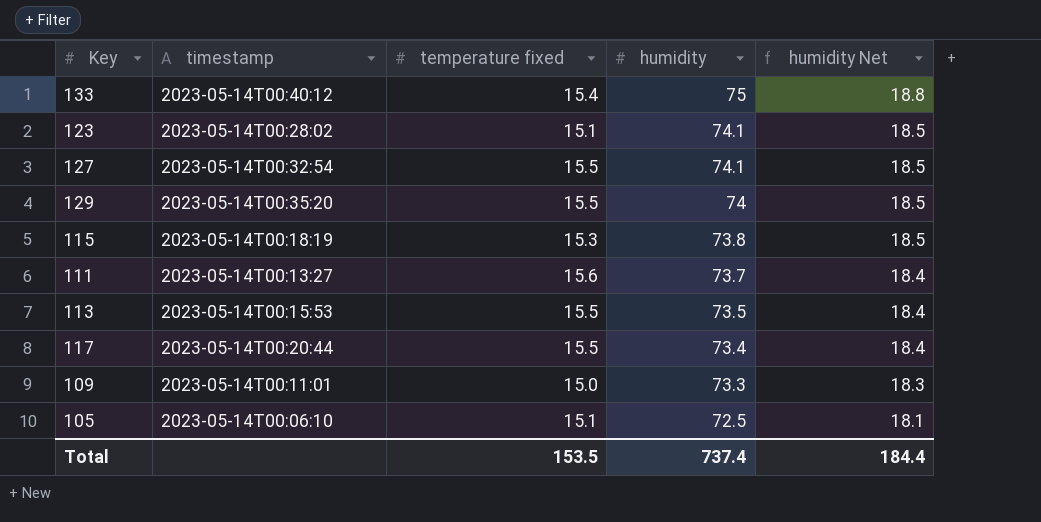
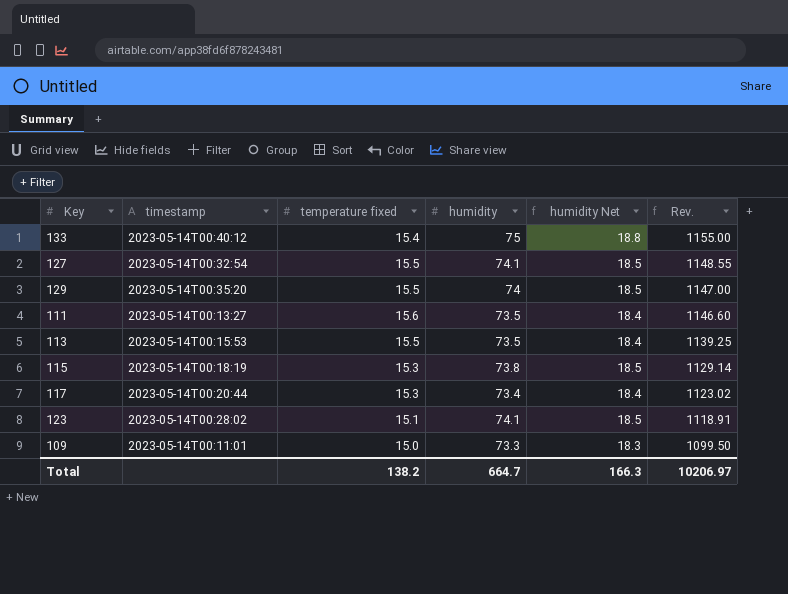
row order: humidity descending -> Rev. descending
column Rev. | formula: none -> [temperature fixed] * [humidity]
row 105: 2023-05-14T00:06:10 | 15.1 | 72.5 | 18.1 -> none
111 | humidity: 73.7 -> 73.5
117 | temperature fixed: 15.5 -> 15.3
Total | temperature fixed: 153.5 -> 138.2
Total | humidity: 737.4 -> 664.7
Total | humidity Net: 184.4 -> 166.3

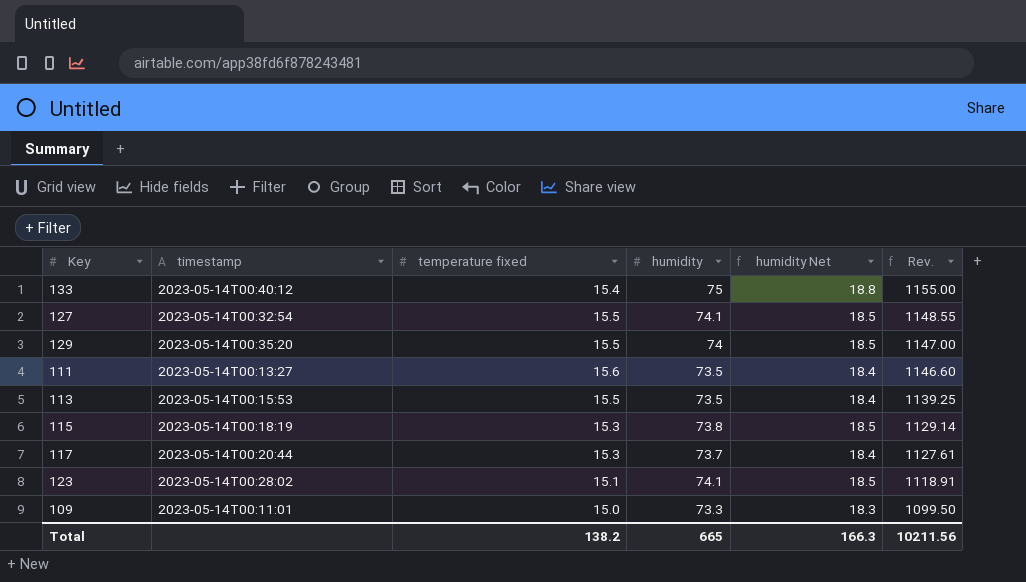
117 | humidity: 73.4 -> 73.7
117 | Rev.: 1123.02 -> 1127.61
Total | humidity: 664.7 -> 665
Total | Rev.: 10206.97 -> 10211.56

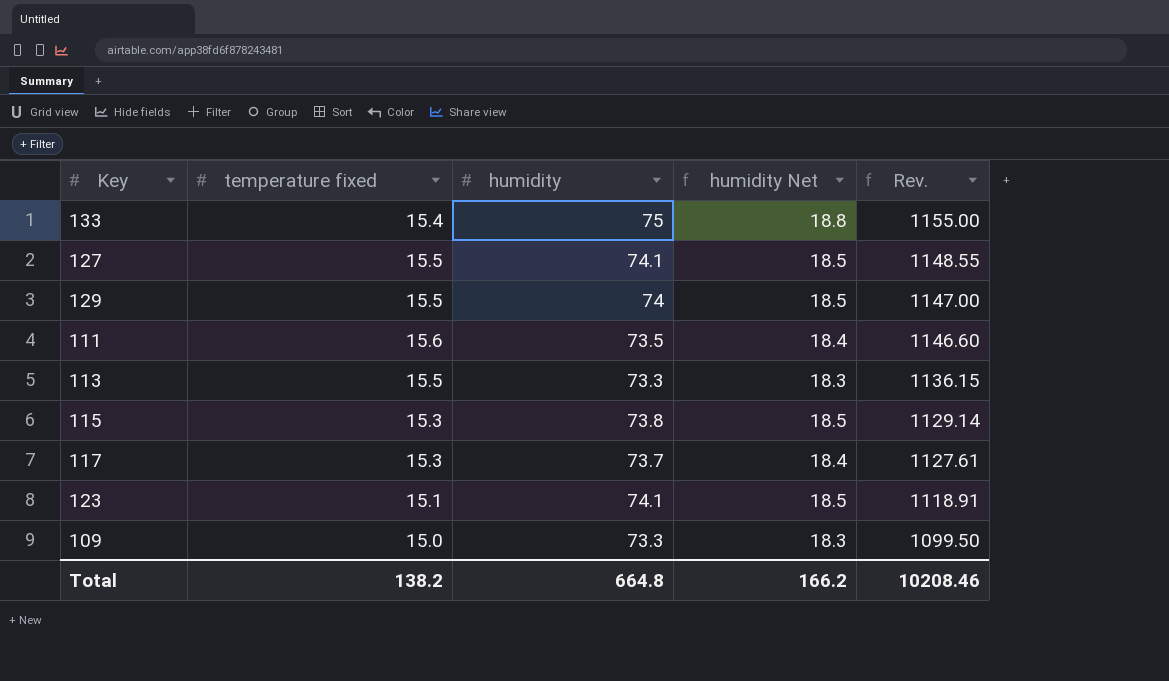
column timestamp | position: 2 -> none
113 | humidity: 73.5 -> 73.3
113 | humidity Net: 18.4 -> 18.3
113 | Rev.: 1139.25 -> 1136.15
Total | humidity: 665 -> 664.8
Total | humidity Net: 166.3 -> 166.2
Total | Rev.: 10211.56 -> 10208.46

